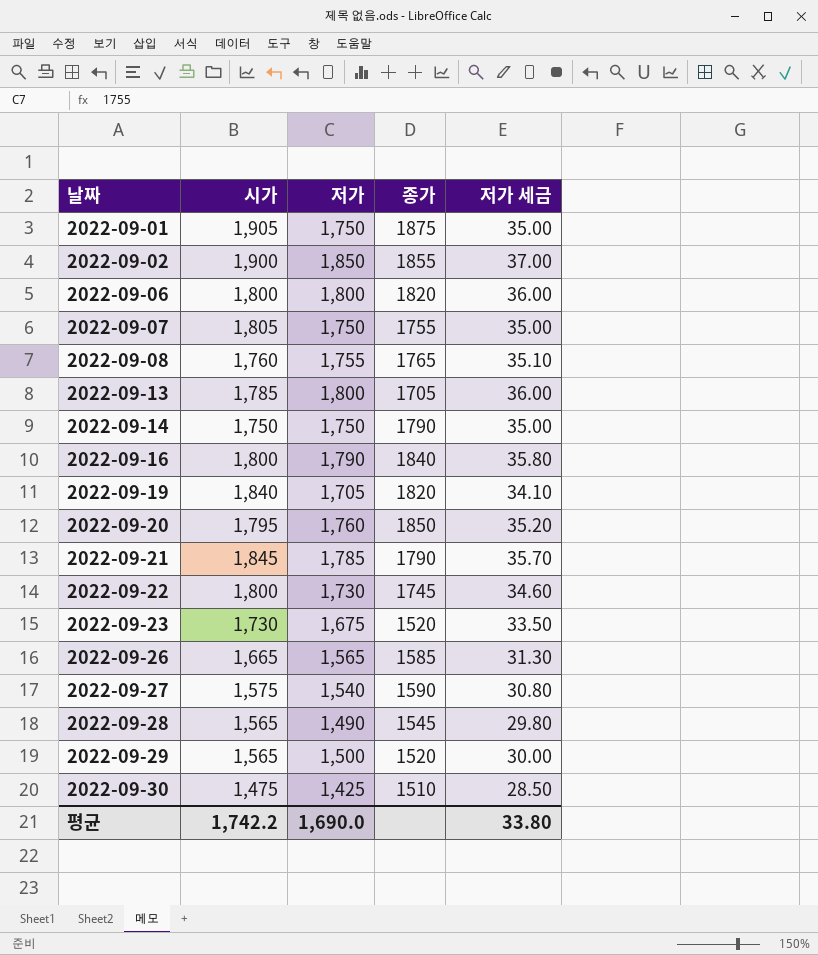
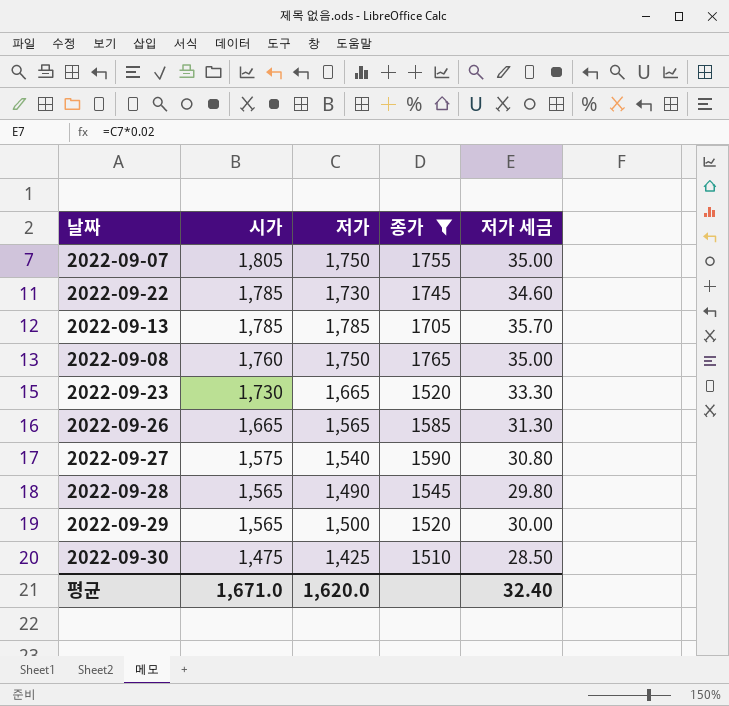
filter: none -> 종가 <= 1765
row order: 날짜 ascending -> 시가 descending
2022-09-22 | 시가: 1,800 -> 1,785
2022-09-13 | 저가: 1,800 -> 1,785
2022-09-13 | 저가 세금: 36.00 -> 35.70
2022-09-08 | 저가: 1,755 -> 1,750
2022-09-08 | 저가 세금: 35.10 -> 35.00
2022-09-23 | 저가: 1,675 -> 1,665
2022-09-23 | 저가 세금: 33.50 -> 33.30
평균 | 시가: 1,742.2 -> 1,671.0
평균 | 저가: 1,690.0 -> 1,620.0
평균 | 저가 세금: 33.80 -> 32.40

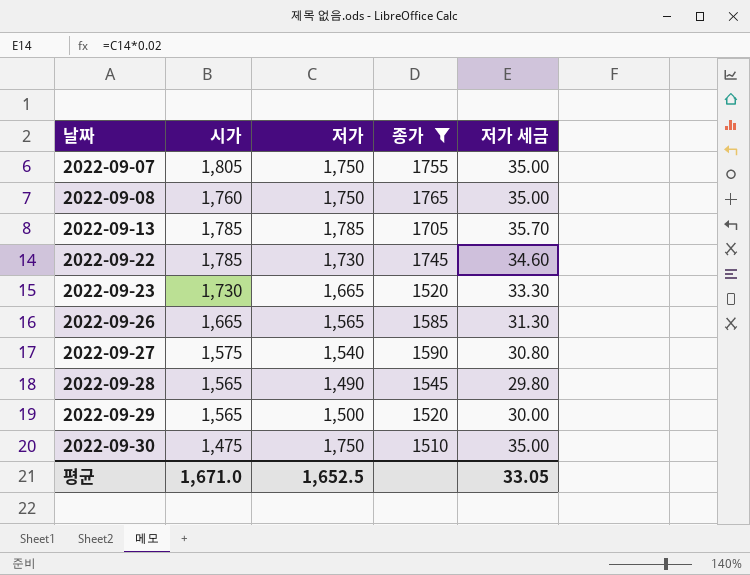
row order: 시가 descending -> 날짜 ascending
2022-09-30 | 저가: 1,425 -> 1,750
2022-09-30 | 저가 세금: 28.50 -> 35.00
평균 | 저가: 1,620.0 -> 1,652.5
평균 | 저가 세금: 32.40 -> 33.05

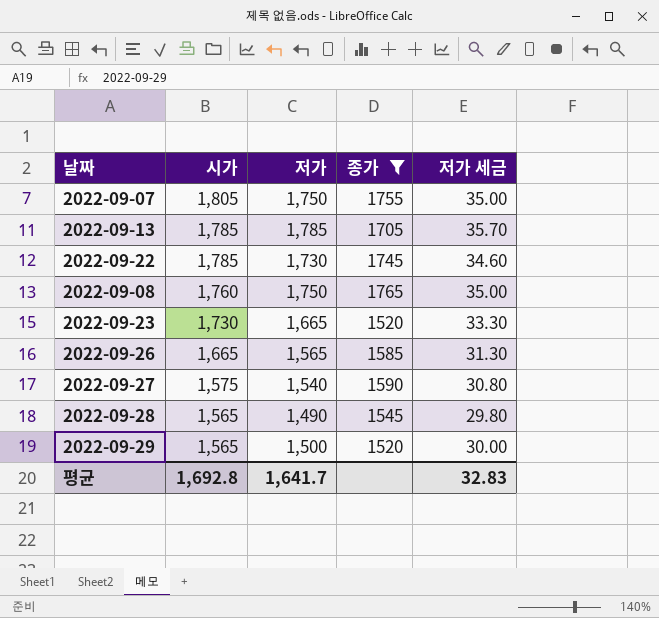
row order: 날짜 ascending -> 시가 descending
row 2022-09-30: 1,475 | 1,750 | 1510 | 35.00 -> none
평균 | 시가: 1,671.0 -> 1,692.8
평균 | 저가: 1,652.5 -> 1,641.7
평균 | 저가 세금: 33.05 -> 32.83

